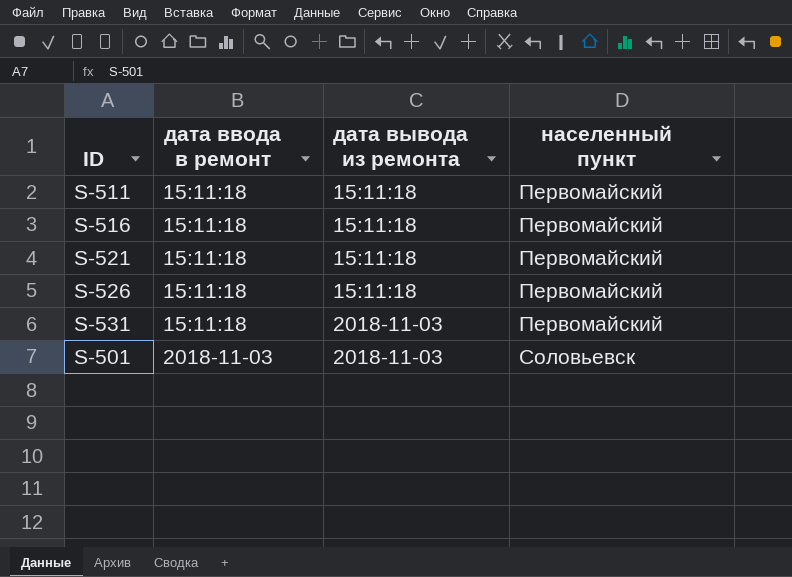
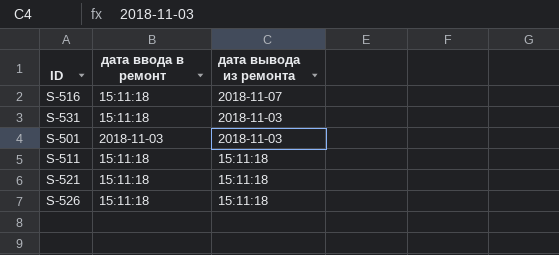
row order: дата ввода в ремонт ascending -> дата вывода из ремонта descending
column населенный пункт | position: 4 -> none
S-516 | дата вывода из ремонта: 15:11:18 -> 2018-11-07

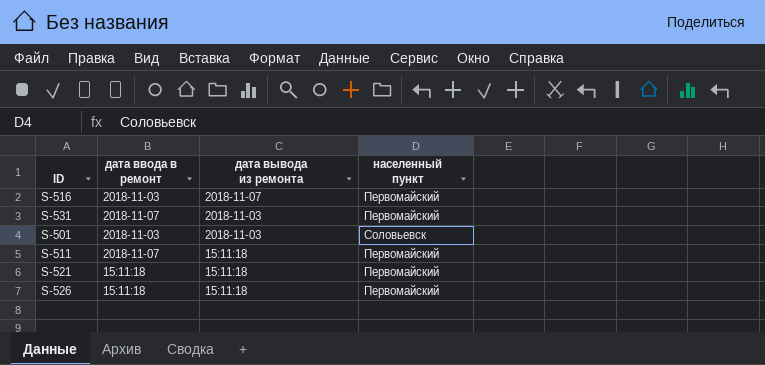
column населенный пункт | position: none -> 4
S-516 | дата ввода в ремонт: 15:11:18 -> 2018-11-03
S-531 | дата ввода в ремонт: 15:11:18 -> 2018-11-07
S-511 | дата ввода в ремонт: 15:11:18 -> 2018-11-07

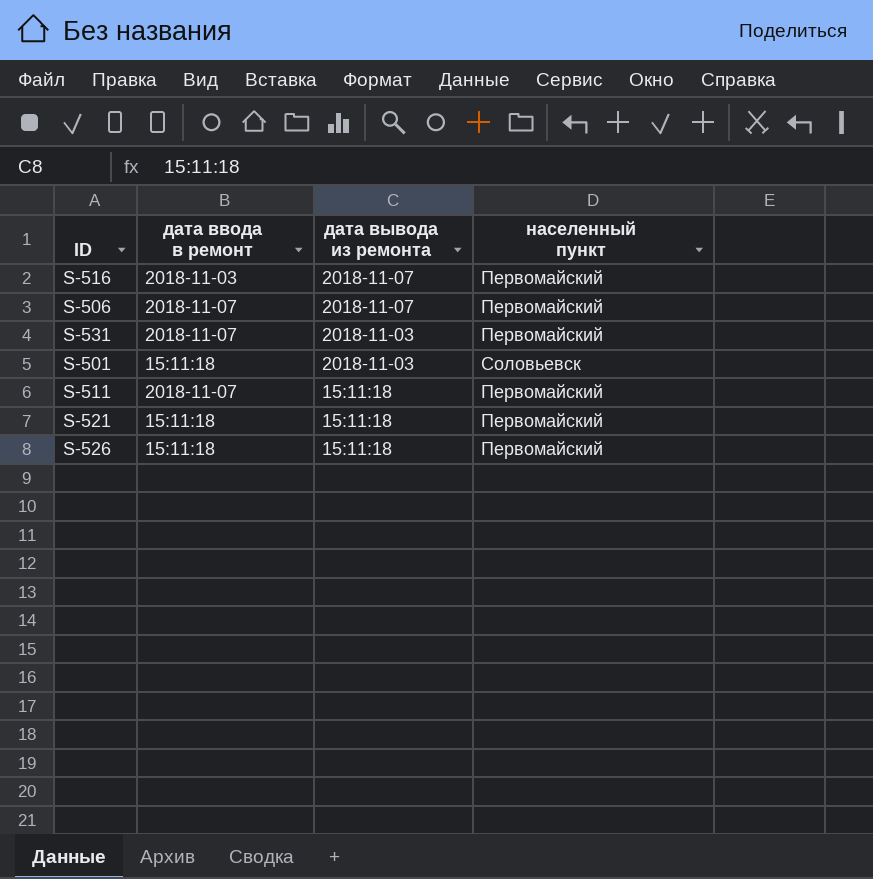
row S-506: none -> 2018-11-07 | 2018-11-07 | Первомайский
S-501 | дата ввода в ремонт: 2018-11-03 -> 15:11:18

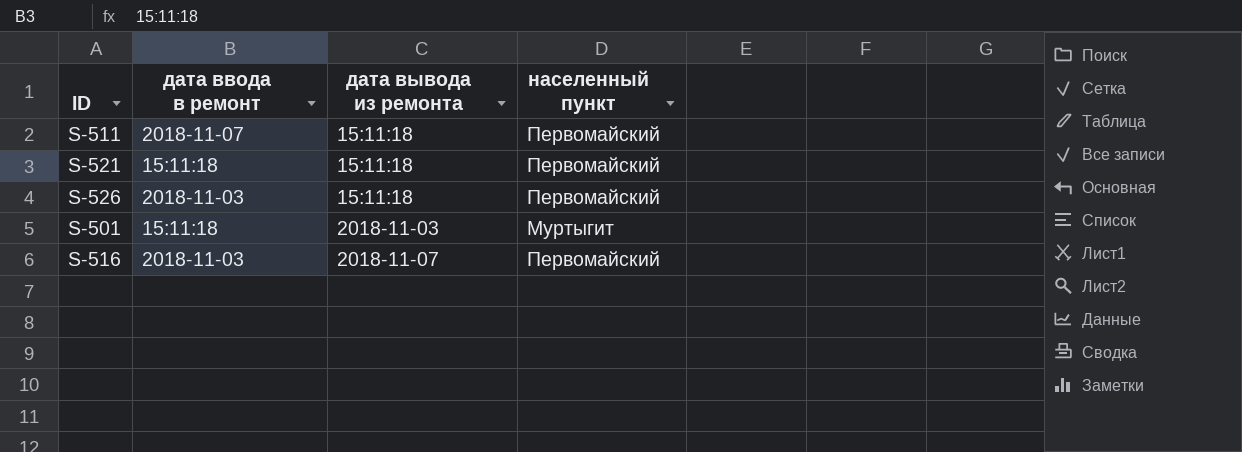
row order: дата вывода из ремонта descending -> дата вывода из ремонта ascending
row S-506: 2018-11-07 | 2018-11-07 | Первомайский -> none
row S-531: 2018-11-07 | 2018-11-03 | Первомайский -> none
S-526 | дата ввода в ремонт: 15:11:18 -> 2018-11-03
S-501 | населенный пункт: Соловьевск -> Муртыгит

